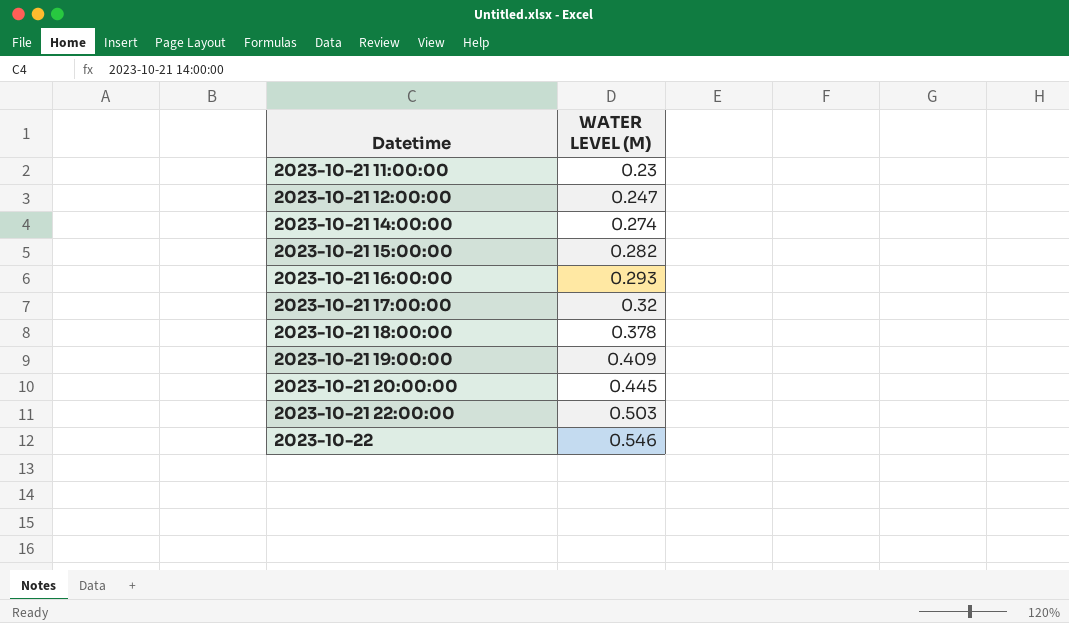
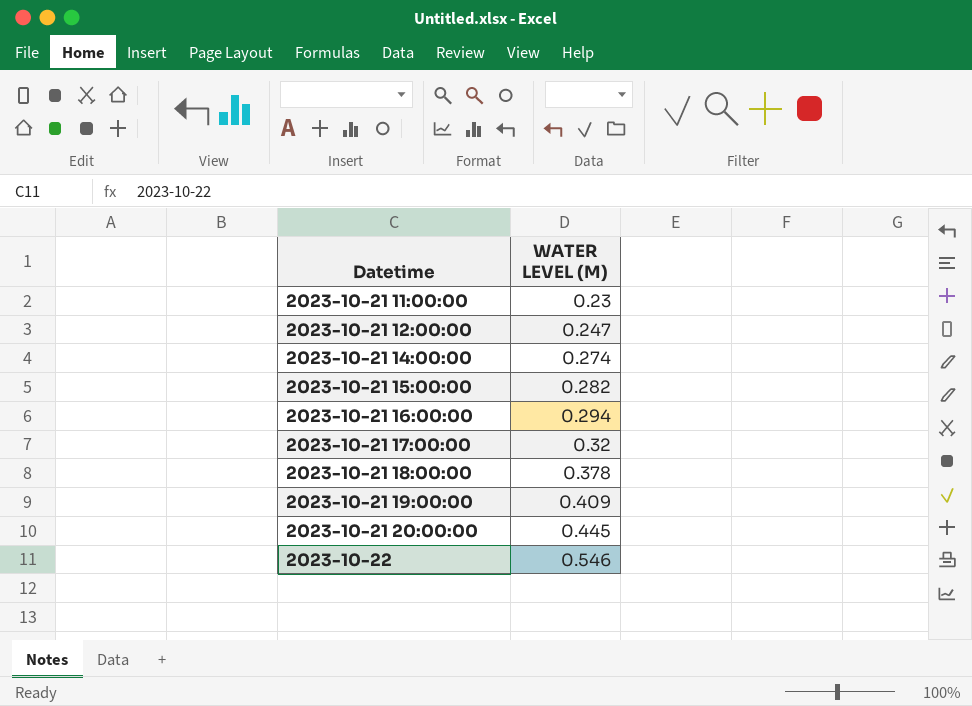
row 2023-10-21 22:00:00: 0.503 -> none
2023-10-21 16:00:00 | WATER LEVEL (M): 0.293 -> 0.294

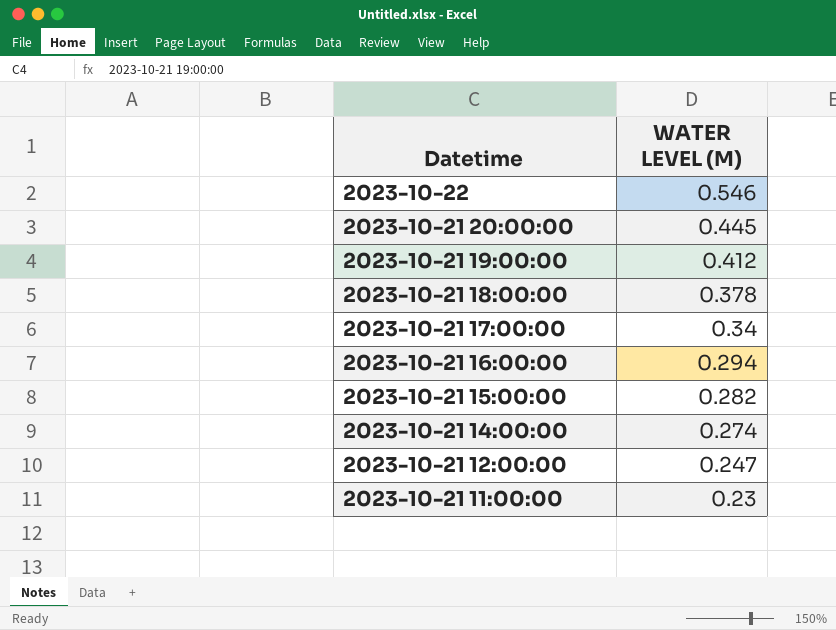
row order: Datetime ascending -> Datetime descending
2023-10-21 19:00:00 | WATER LEVEL (M): 0.409 -> 0.412
2023-10-21 17:00:00 | WATER LEVEL (M): 0.32 -> 0.34

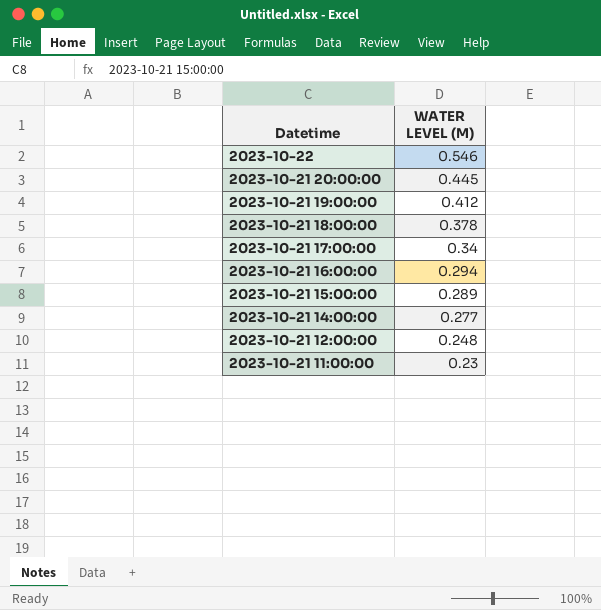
2023-10-21 15:00:00 | WATER LEVEL (M): 0.282 -> 0.289
2023-10-21 14:00:00 | WATER LEVEL (M): 0.274 -> 0.277
2023-10-21 12:00:00 | WATER LEVEL (M): 0.247 -> 0.248

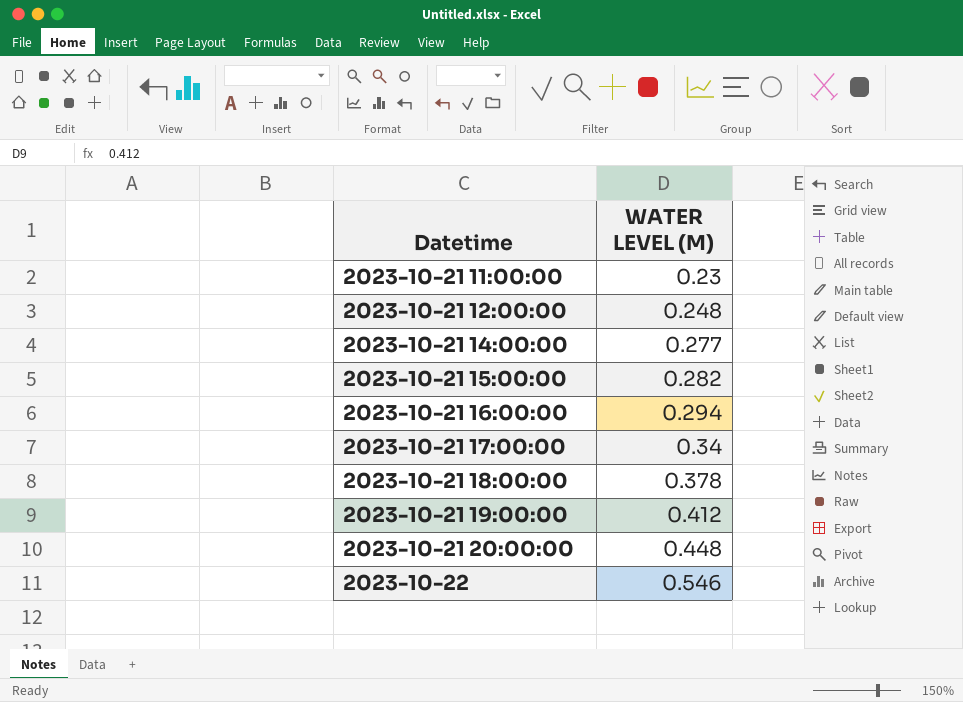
row order: Datetime descending -> Datetime ascending
2023-10-21 15:00:00 | WATER LEVEL (M): 0.289 -> 0.282
2023-10-21 20:00:00 | WATER LEVEL (M): 0.445 -> 0.448

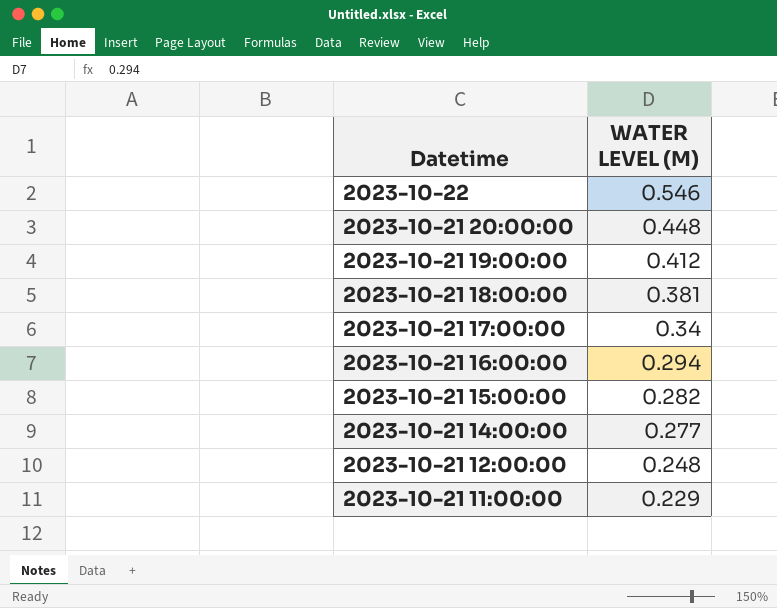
row order: Datetime ascending -> Datetime descending
2023-10-21 18:00:00 | WATER LEVEL (M): 0.378 -> 0.381
2023-10-21 11:00:00 | WATER LEVEL (M): 0.23 -> 0.229

